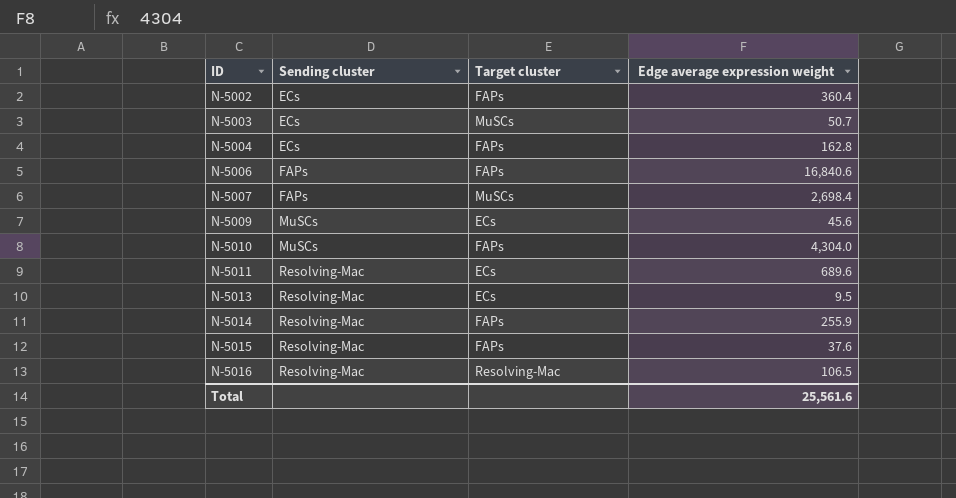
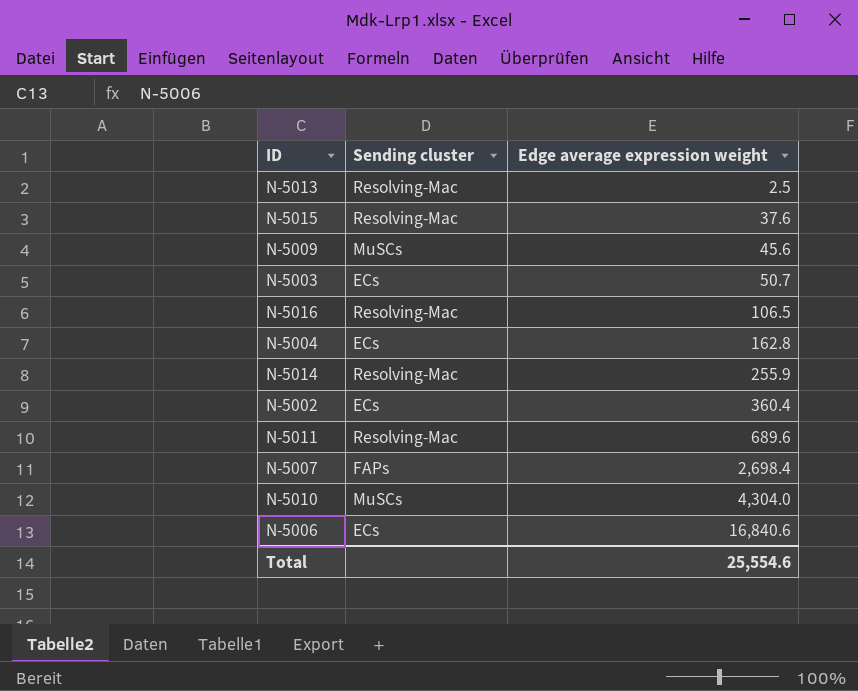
row order: ID ascending -> Edge average expression weight ascending
column Target cluster | position: 3 -> none
N-5013 | Edge average expression weight: 9.5 -> 2.5
N-5006 | Sending cluster: FAPs -> ECs
Total | Edge average expression weight: 25,561.6 -> 25,554.6

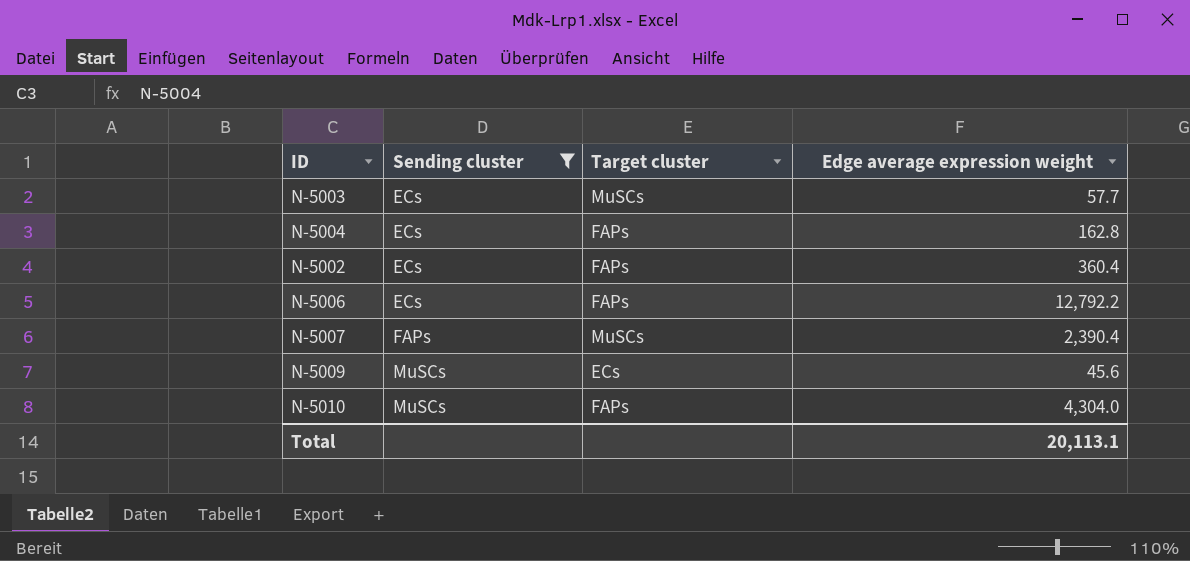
filter: none -> Sending cluster != Resolving-Mac
row order: Edge average expression weight ascending -> Sending cluster ascending
column Target cluster | position: none -> 3
N-5003 | Edge average expression weight: 50.7 -> 57.7
N-5006 | Edge average expression weight: 16,840.6 -> 12,792.2
N-5007 | Edge average expression weight: 2,698.4 -> 2,390.4
Total | Edge average expression weight: 25,554.6 -> 20,113.1

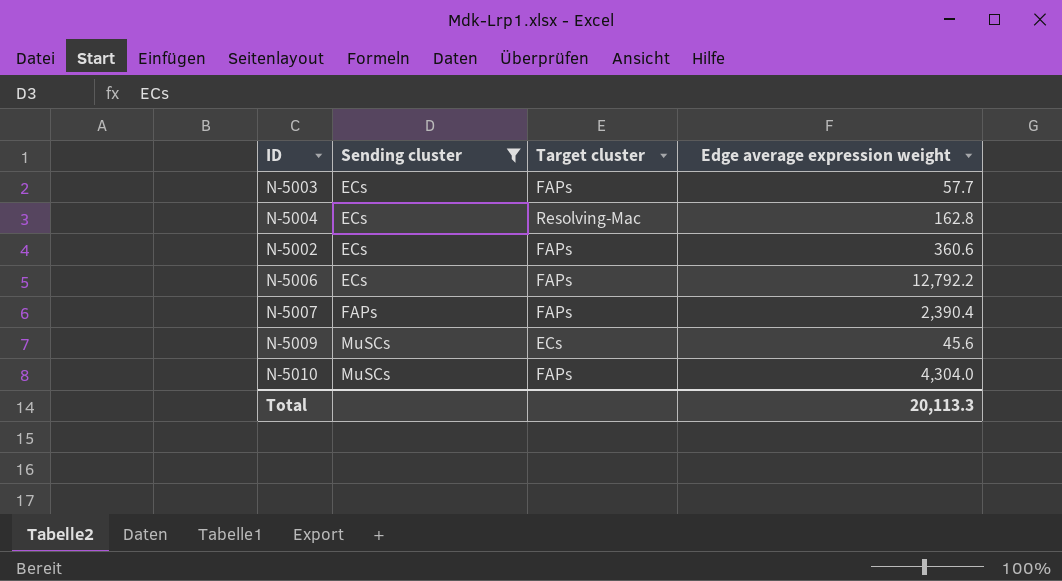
N-5003 | Target cluster: MuSCs -> FAPs
N-5004 | Target cluster: FAPs -> Resolving-Mac
N-5002 | Edge average expression weight: 360.4 -> 360.6
N-5007 | Target cluster: MuSCs -> FAPs
Total | Edge average expression weight: 20,113.1 -> 20,113.3

